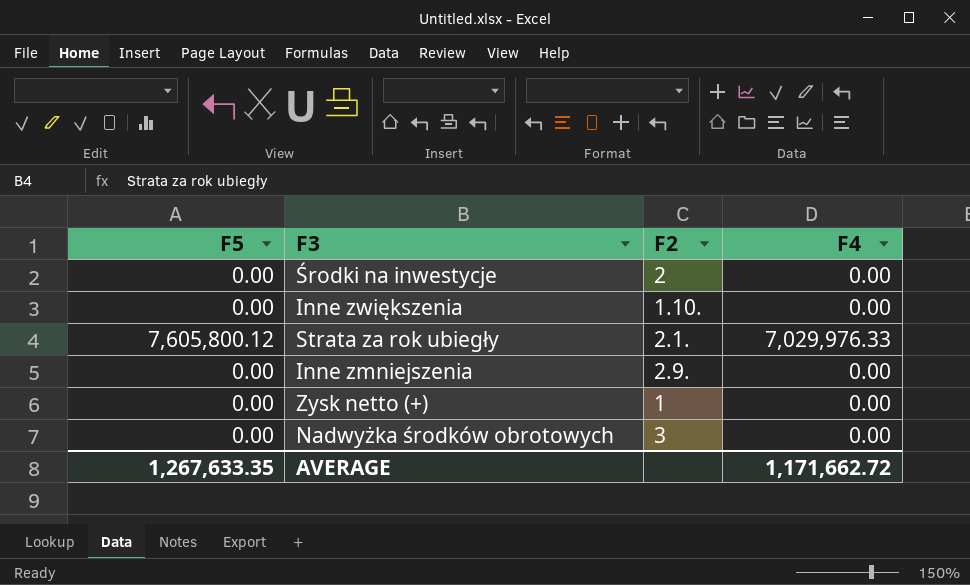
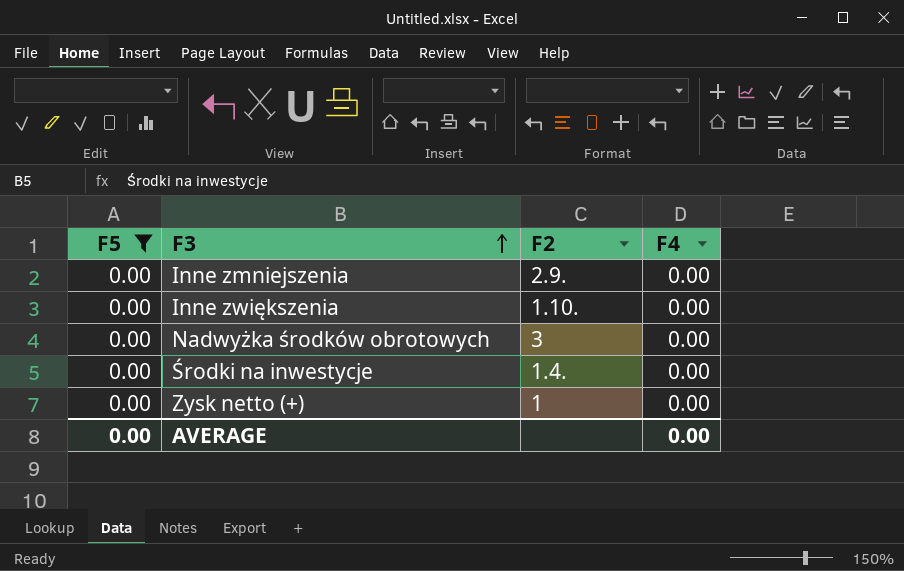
filter: none -> F5 = 0.00
row order: none -> F3 ascending
Środki na inwestycje | F2: 2 -> 1.4.
AVERAGE | F5: 1,267,633.35 -> 0.00
AVERAGE | F4: 1,171,662.72 -> 0.00

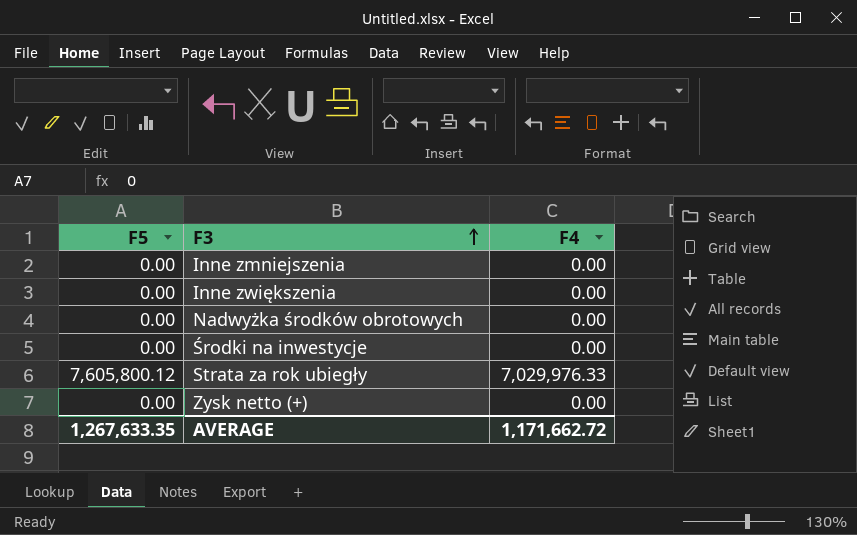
filter: F5 = 0.00 -> none
column F2 | position: 3 -> none
AVERAGE | F5: 0.00 -> 1,267,633.35
AVERAGE | F4: 0.00 -> 1,171,662.72

